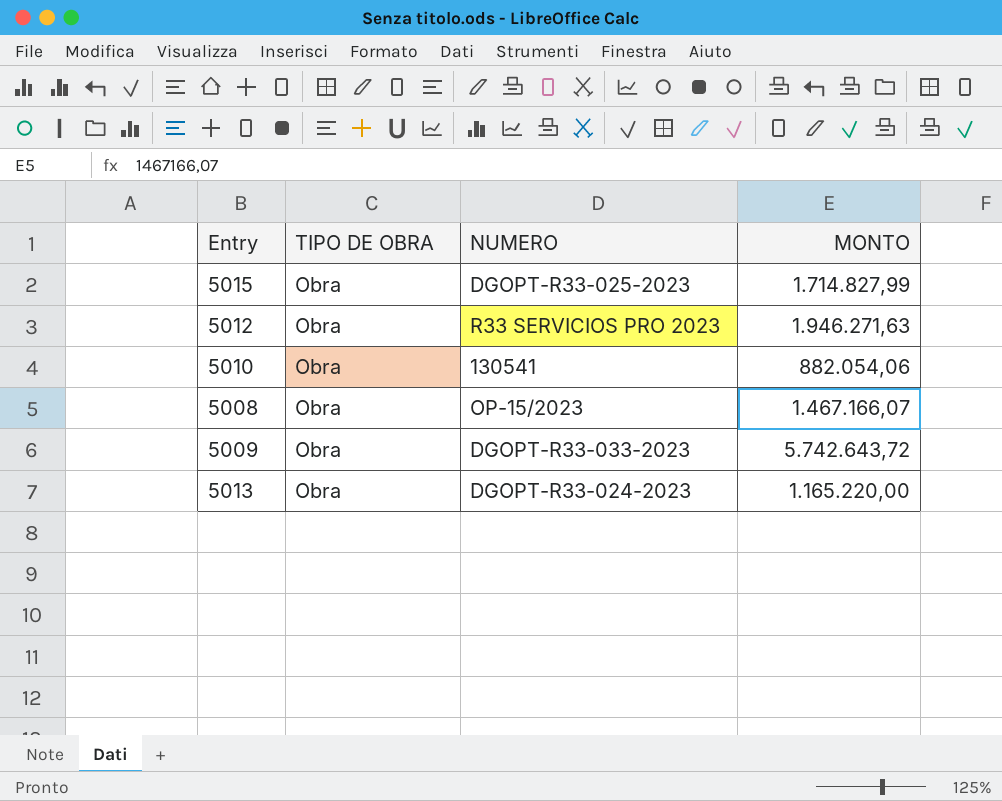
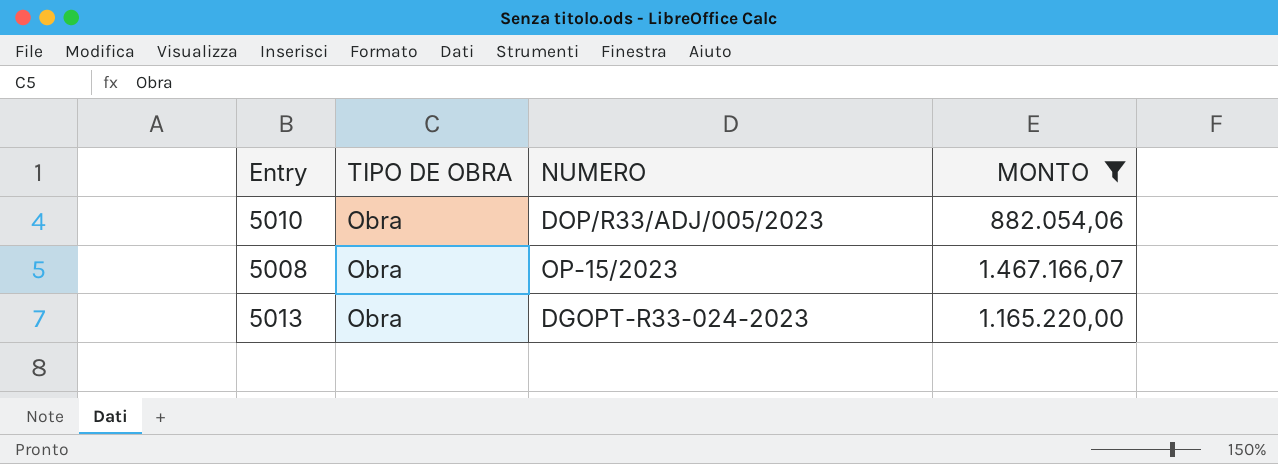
filter: none -> MONTO <= 1.467.166,07
5010 | NUMERO: 130541 -> DOP/R33/ADJ/005/2023

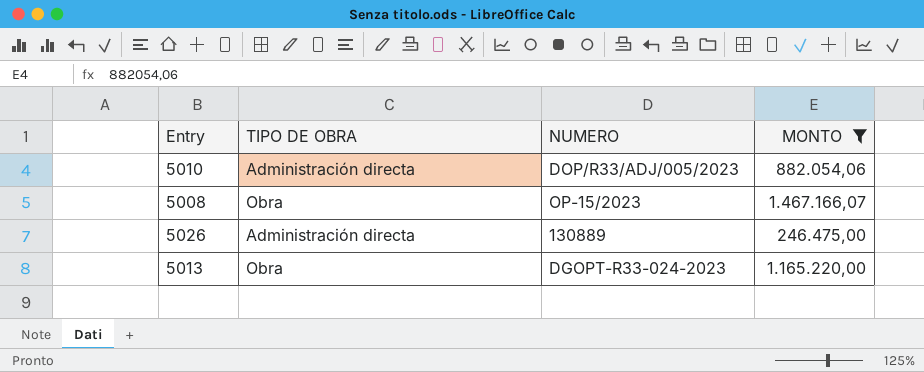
5010 | TIPO DE OBRA: Obra -> Administración directa
row 5026: none -> Administración directa | 130889 | 246.475,00

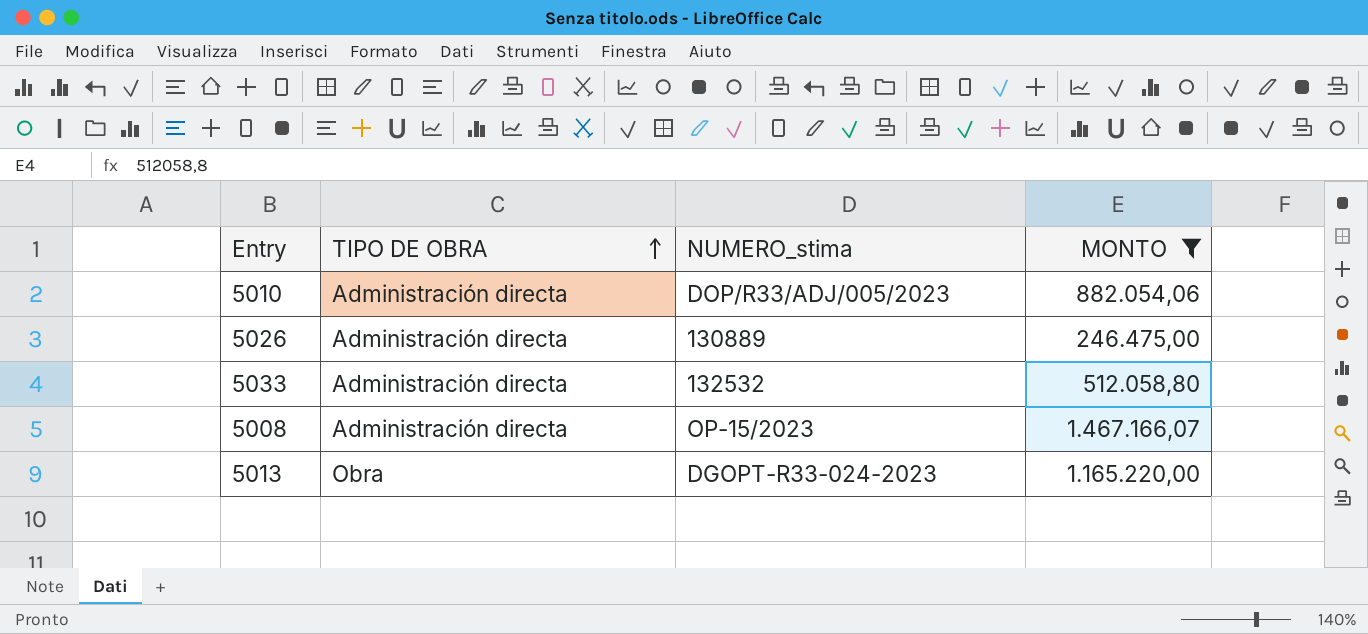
row order: none -> TIPO DE OBRA ascending
column name: NUMERO -> NUMERO_stima
row 5033: none -> Administración directa | 132532 | 512.058,80
5008 | TIPO DE OBRA: Obra -> Administración directa

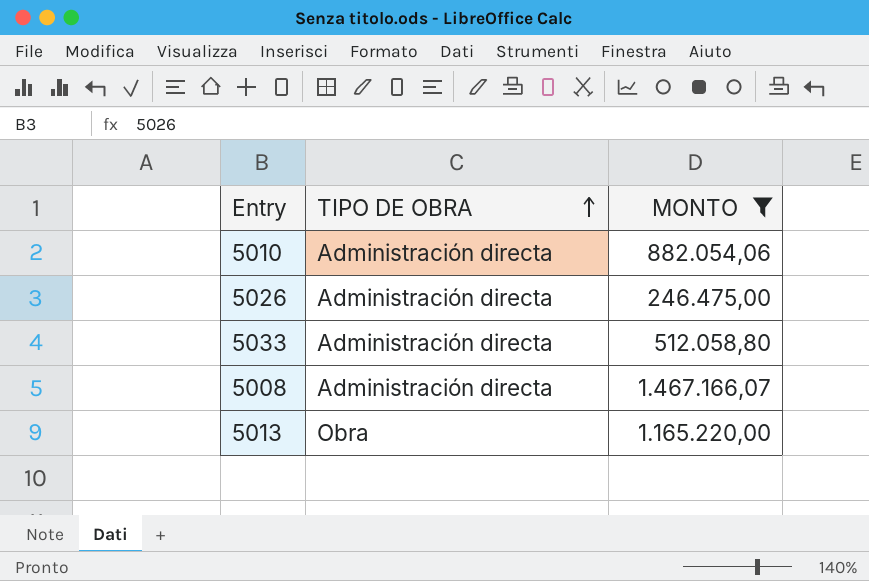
column NUMERO_stima | position: 3 -> none

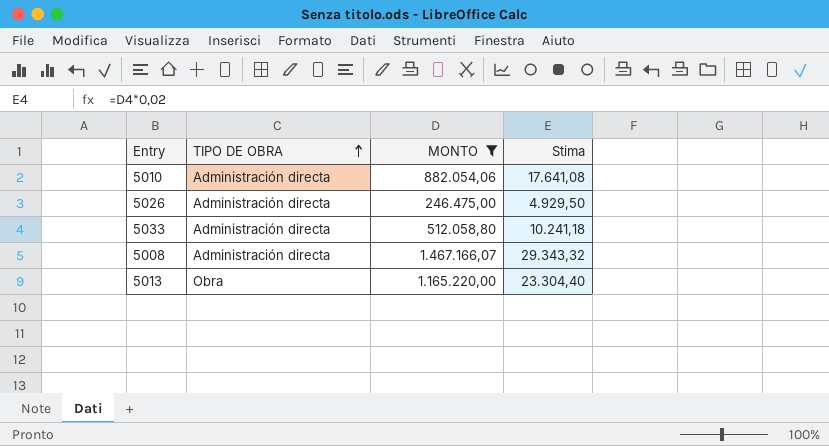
column Stima | formula: none -> [MONTO] * 0,02

